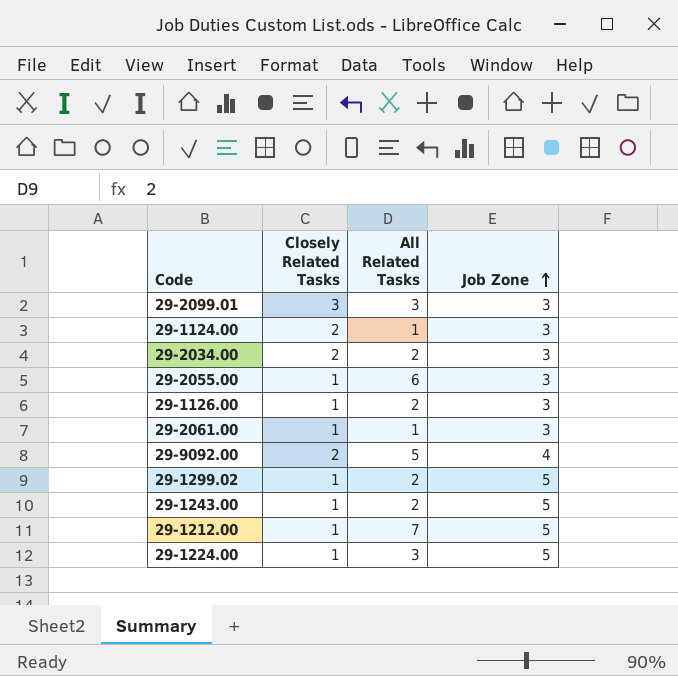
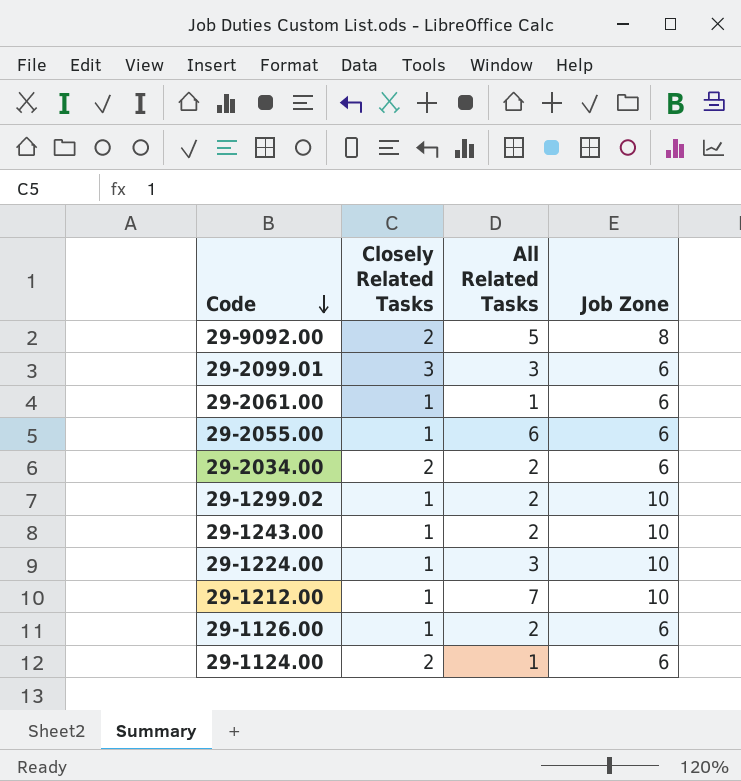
row order: Job Zone ascending -> Code descending
29-9092.00 | Job Zone: 4 -> 8
29-2099.01 | Job Zone: 3 -> 6
29-2061.00 | Job Zone: 3 -> 6
29-2055.00 | Job Zone: 3 -> 6
29-2034.00 | Job Zone: 3 -> 6
29-1299.02 | Job Zone: 5 -> 10
29-1243.00 | Job Zone: 5 -> 10
29-1224.00 | Job Zone: 5 -> 10
29-1212.00 | Job Zone: 5 -> 10
29-1126.00 | Job Zone: 3 -> 6
29-1124.00 | Job Zone: 3 -> 6

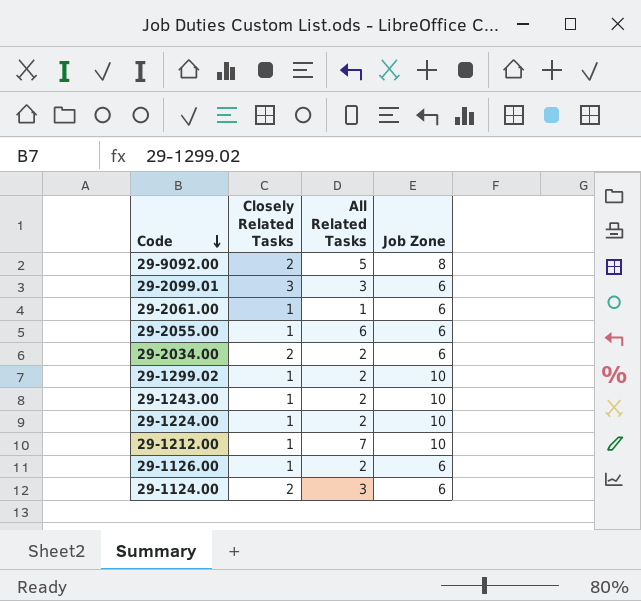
29-1224.00 | All Related Tasks: 3 -> 2
29-1124.00 | All Related Tasks: 1 -> 3

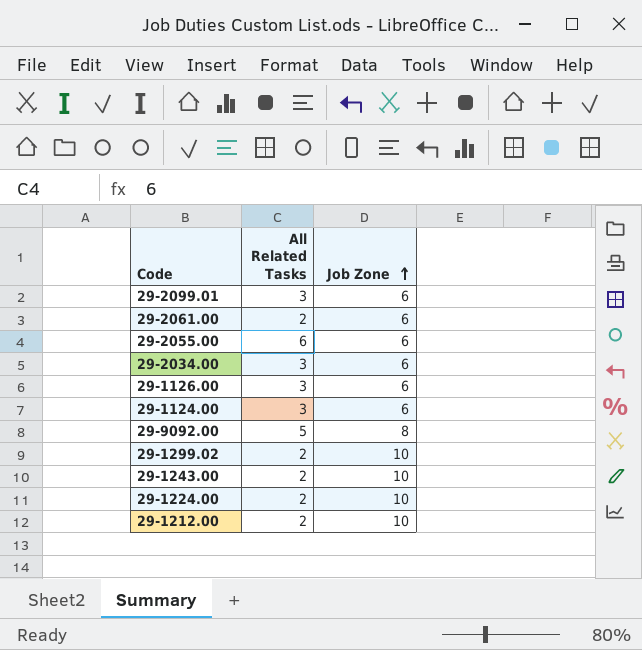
row order: Code descending -> Job Zone ascending
column Closely Related Tasks | position: 2 -> none
29-2061.00 | All Related Tasks: 1 -> 2
29-2034.00 | All Related Tasks: 2 -> 3
29-1126.00 | All Related Tasks: 2 -> 3
29-1212.00 | All Related Tasks: 7 -> 2

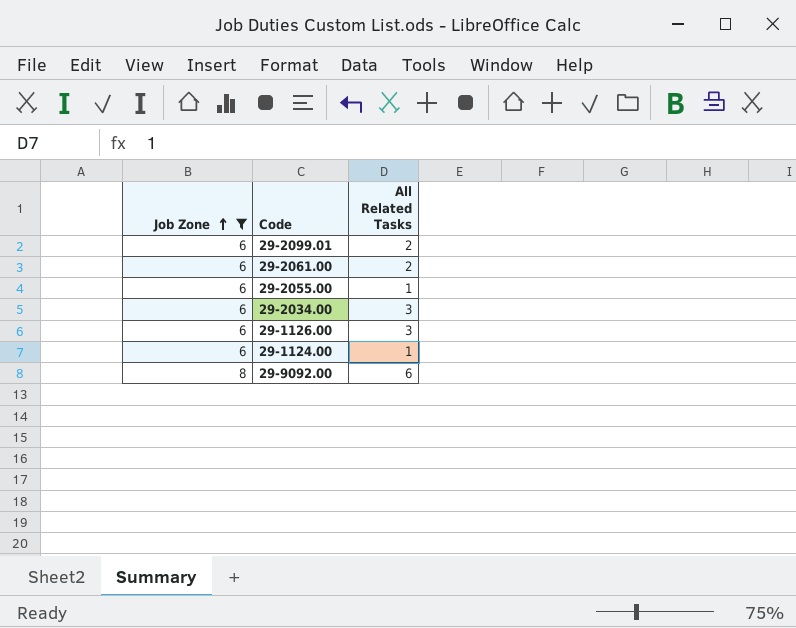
filter: none -> Job Zone != 10
column Job Zone | position: 3 -> 1
29-2099.01 | All Related Tasks: 3 -> 2
29-2055.00 | All Related Tasks: 6 -> 1
29-1124.00 | All Related Tasks: 3 -> 1
29-9092.00 | All Related Tasks: 5 -> 6

